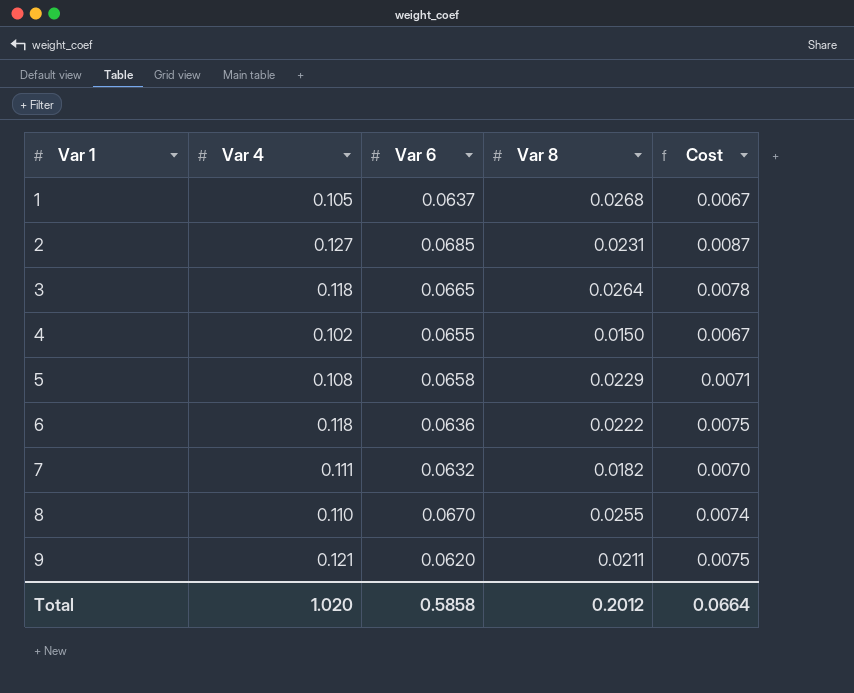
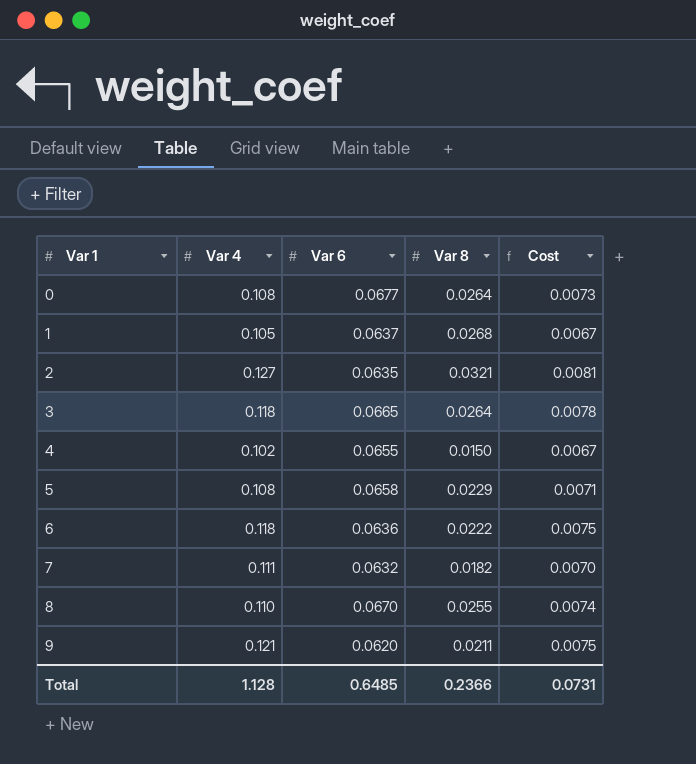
row 0: none -> 0.108 | 0.0677 | 0.0264 | 0.0073
2 | Var 6: 0.0685 -> 0.0635
2 | Var 8: 0.0231 -> 0.0321
2 | Cost: 0.0087 -> 0.0081
Total | Var 4: 1.020 -> 1.128
Total | Var 6: 0.5858 -> 0.6485
Total | Var 8: 0.2012 -> 0.2366
Total | Cost: 0.0664 -> 0.0731

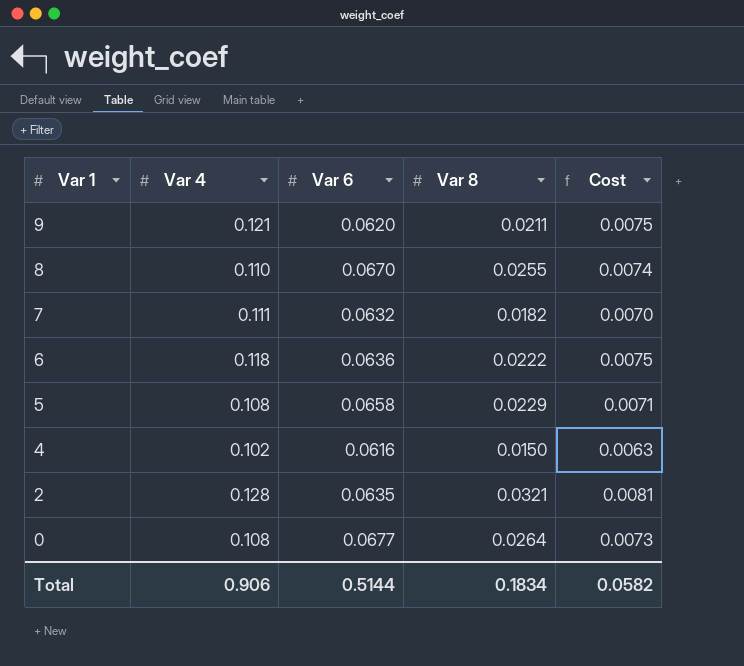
row order: Var 1 ascending -> Var 1 descending
row 1: 0.105 | 0.0637 | 0.0268 | 0.0067 -> none
row 3: 0.118 | 0.0665 | 0.0264 | 0.0078 -> none
4 | Var 6: 0.0655 -> 0.0616
4 | Cost: 0.0067 -> 0.0063
2 | Var 4: 0.127 -> 0.128
Total | Var 4: 1.128 -> 0.906
Total | Var 6: 0.6485 -> 0.5144
Total | Var 8: 0.2366 -> 0.1834
Total | Cost: 0.0731 -> 0.0582

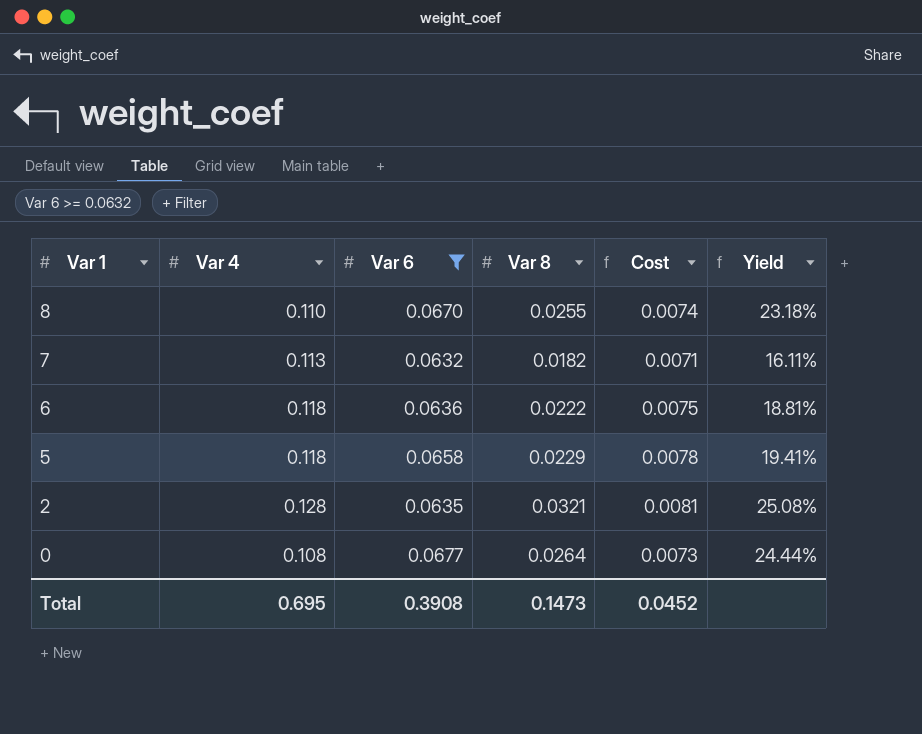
filter: none -> Var 6 >= 0.0632
column Yield | formula: none -> [Var 8] / [Var 4]
7 | Var 4: 0.111 -> 0.113
7 | Cost: 0.0070 -> 0.0071
5 | Var 4: 0.108 -> 0.118
5 | Cost: 0.0071 -> 0.0078
Total | Var 4: 0.906 -> 0.695
Total | Var 6: 0.5144 -> 0.3908
Total | Var 8: 0.1834 -> 0.1473
Total | Cost: 0.0582 -> 0.0452

